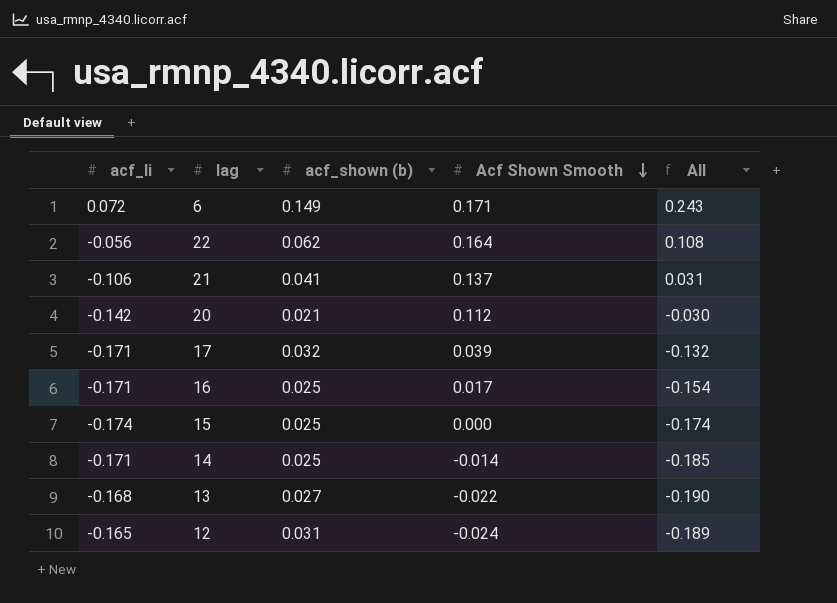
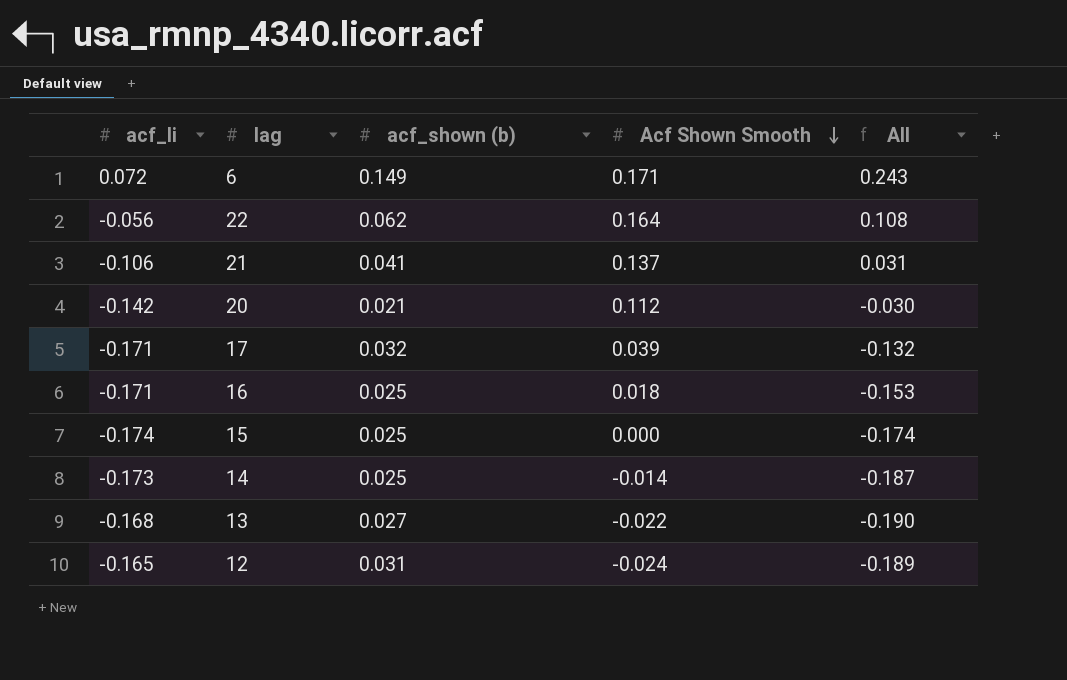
16 | Acf Shown Smooth: 0.017 -> 0.018
16 | All: -0.154 -> -0.153
14 | acf_li: -0.171 -> -0.173
14 | All: -0.185 -> -0.187

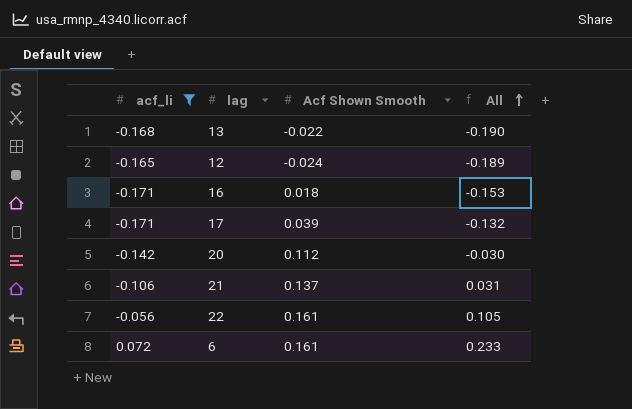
filter: none -> acf_li >= -0.171
row order: Acf Shown Smooth descending -> All ascending
column acf_shown (b) | position: 3 -> none
22 | Acf Shown Smooth: 0.164 -> 0.161
22 | All: 0.108 -> 0.105
6 | Acf Shown Smooth: 0.171 -> 0.161
6 | All: 0.243 -> 0.233

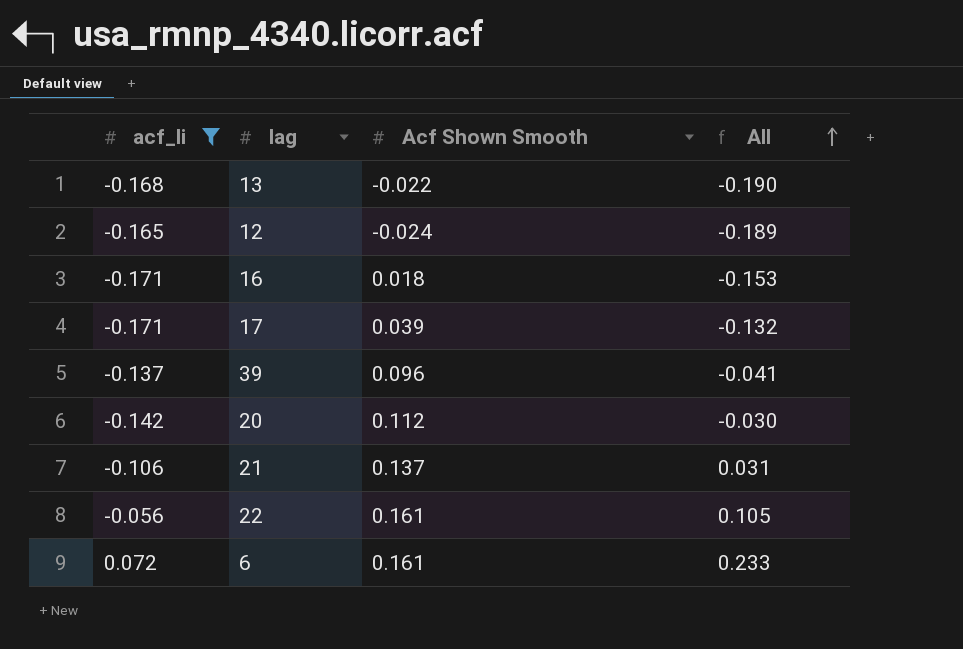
row 39: none -> -0.137 | 0.096 | -0.041

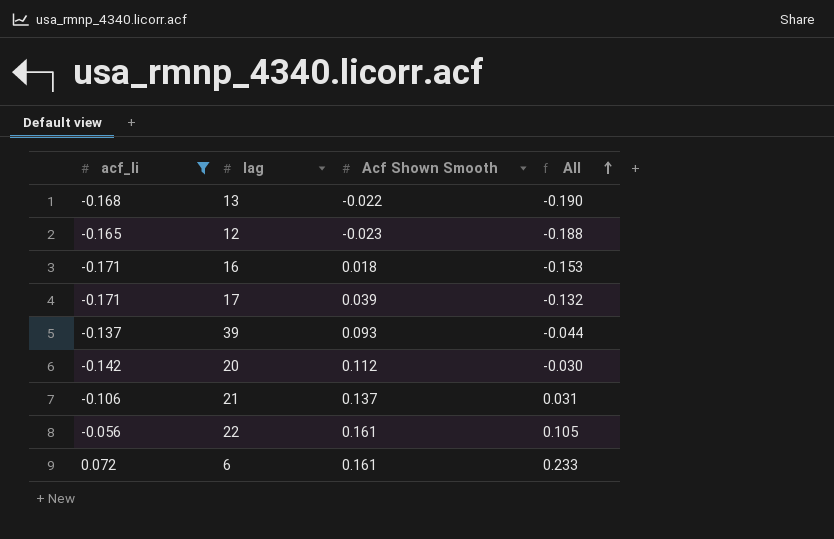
12 | Acf Shown Smooth: -0.024 -> -0.023
12 | All: -0.189 -> -0.188
39 | Acf Shown Smooth: 0.096 -> 0.093
39 | All: -0.041 -> -0.044

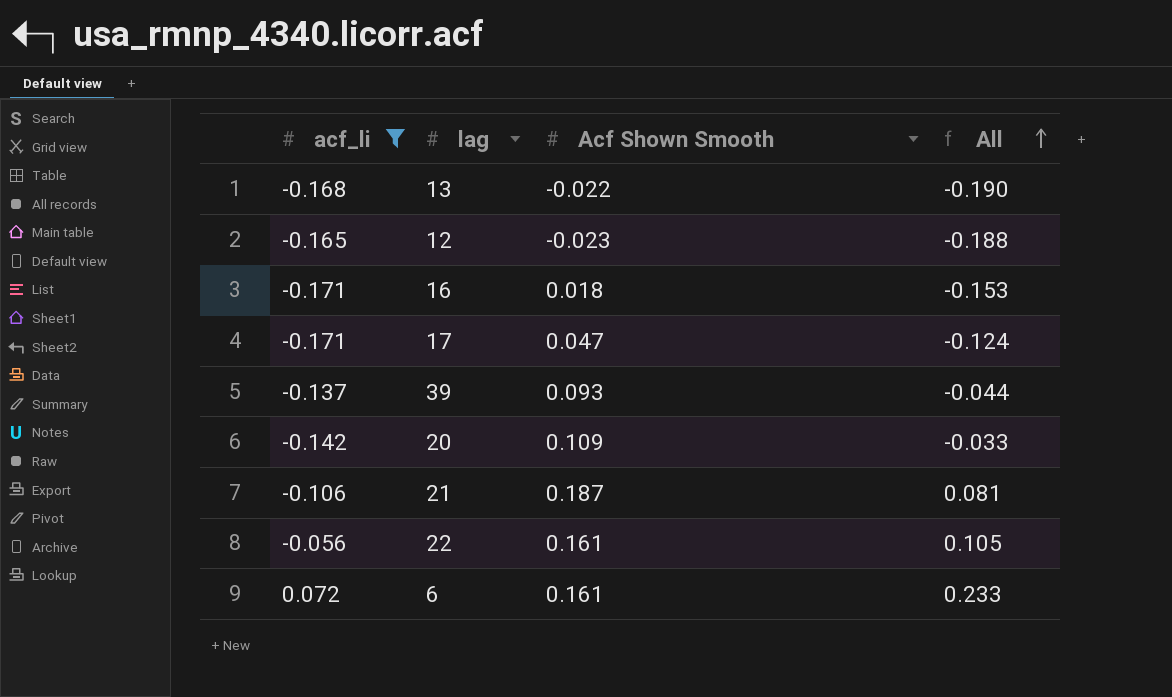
17 | Acf Shown Smooth: 0.039 -> 0.047
17 | All: -0.132 -> -0.124
20 | Acf Shown Smooth: 0.112 -> 0.109
20 | All: -0.030 -> -0.033
21 | Acf Shown Smooth: 0.137 -> 0.187
21 | All: 0.031 -> 0.081

